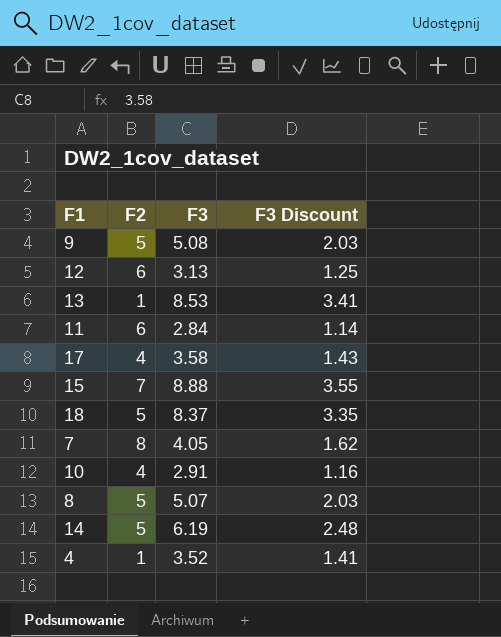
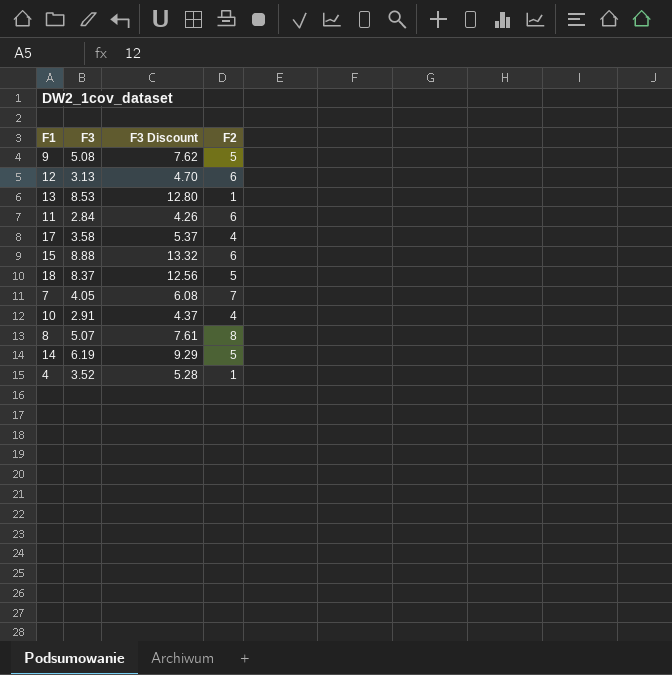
column F3 Discount | formula: [F3] * 0.4 -> [F3] * 1.5
column F2 | position: 2 -> 4
15 | F2: 7 -> 6
7 | F2: 8 -> 7
8 | F2: 5 -> 8

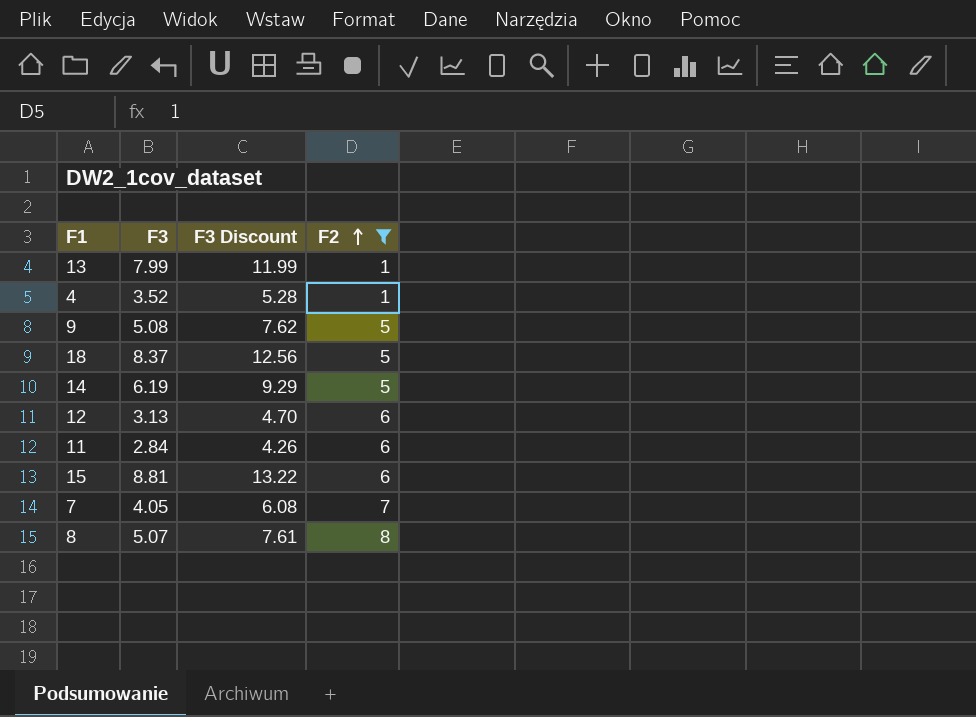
filter: none -> F2 != 4
row order: none -> F2 ascending
13 | F3: 8.53 -> 7.99
13 | F3 Discount: 12.80 -> 11.99
15 | F3: 8.88 -> 8.81
15 | F3 Discount: 13.32 -> 13.22

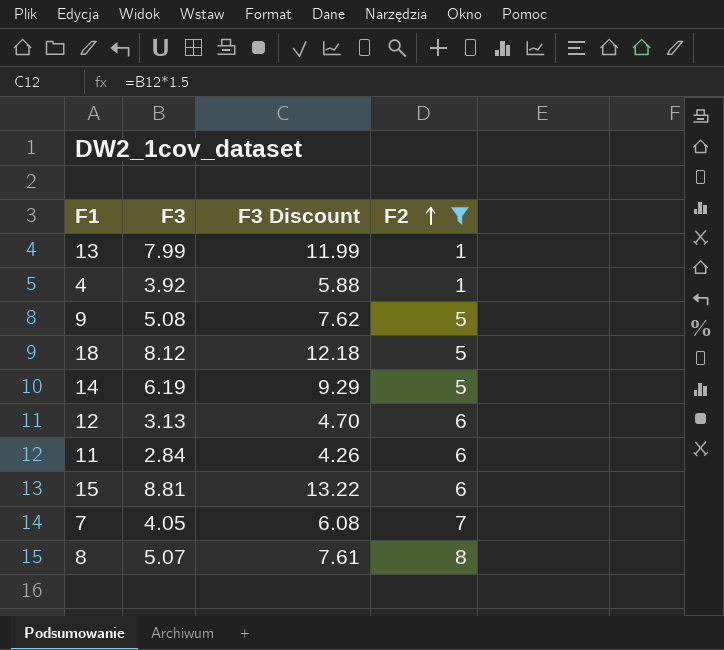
4 | F3: 3.52 -> 3.92
4 | F3 Discount: 5.28 -> 5.88
18 | F3: 8.37 -> 8.12
18 | F3 Discount: 12.56 -> 12.18

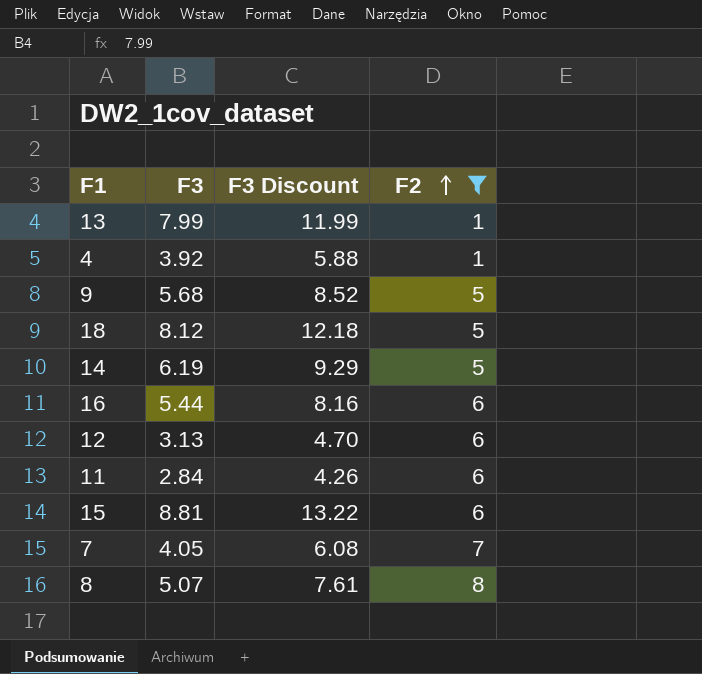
9 | F3: 5.08 -> 5.68
9 | F3 Discount: 7.62 -> 8.52
row 16: none -> 5.44 | 8.16 | 6

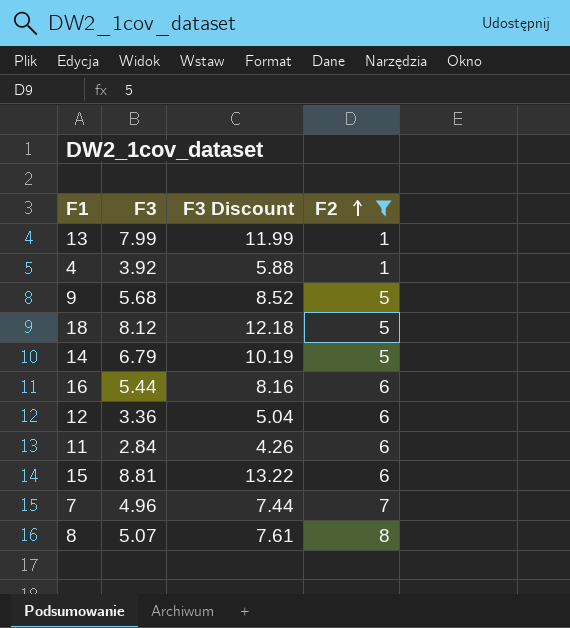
14 | F3: 6.19 -> 6.79
14 | F3 Discount: 9.29 -> 10.19
12 | F3: 3.13 -> 3.36
12 | F3 Discount: 4.70 -> 5.04
7 | F3: 4.05 -> 4.96
7 | F3 Discount: 6.08 -> 7.44

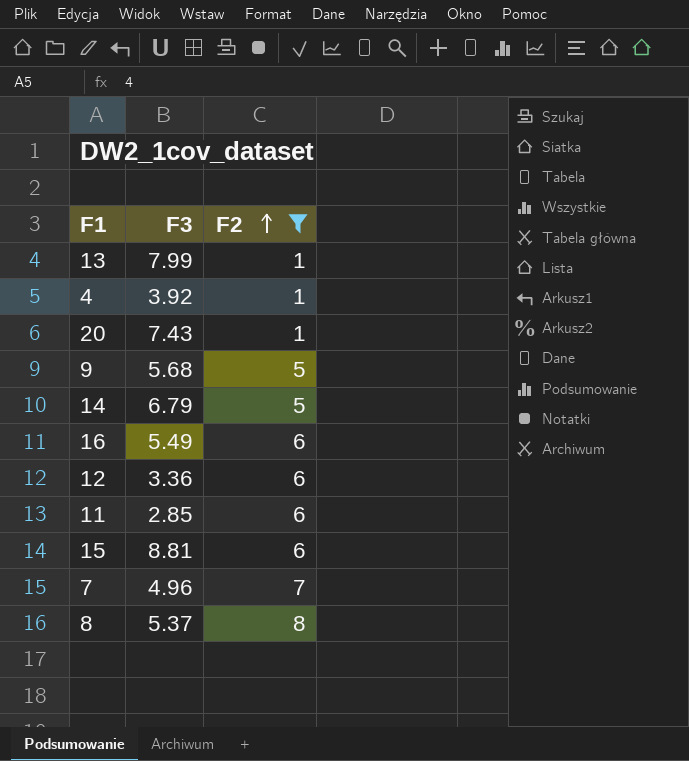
column F3 Discount | formula: [F3] * 1.5 -> none
row 18: 8.12 | 12.18 | 5 -> none
row 20: none -> 7.43 | 1
16 | F3: 5.44 -> 5.49
11 | F3: 2.84 -> 2.85
8 | F3: 5.07 -> 5.37

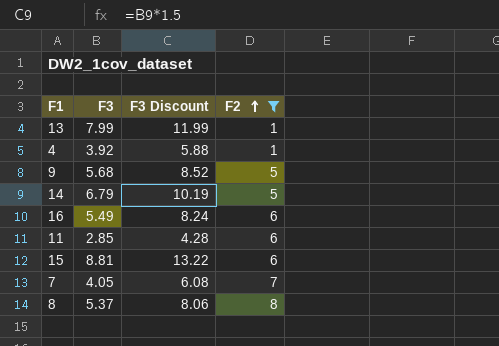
column F3 Discount | formula: none -> [F3] * 1.5
row 20: 7.43 | 1 -> none
row 12: 3.36 | 6 -> none
7 | F3: 4.96 -> 4.05

